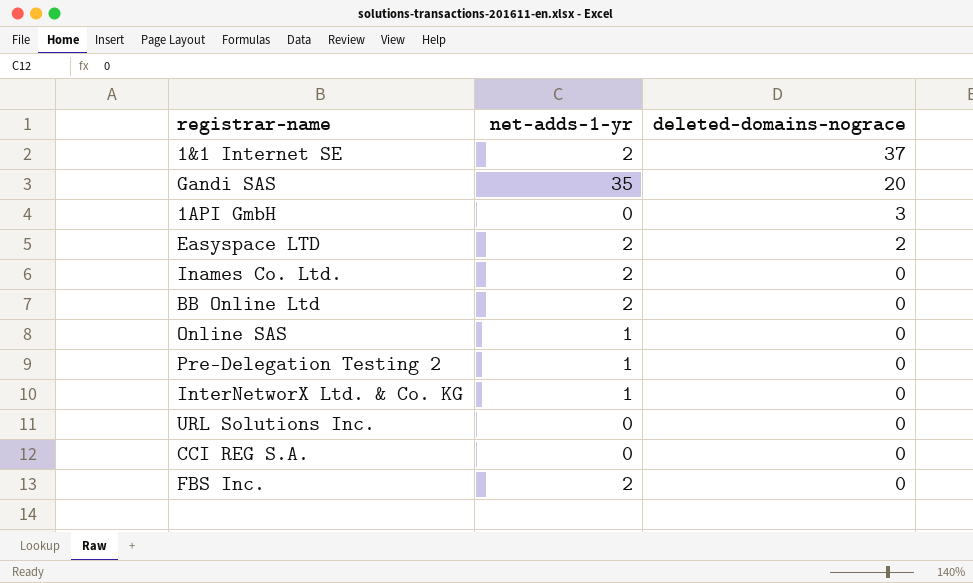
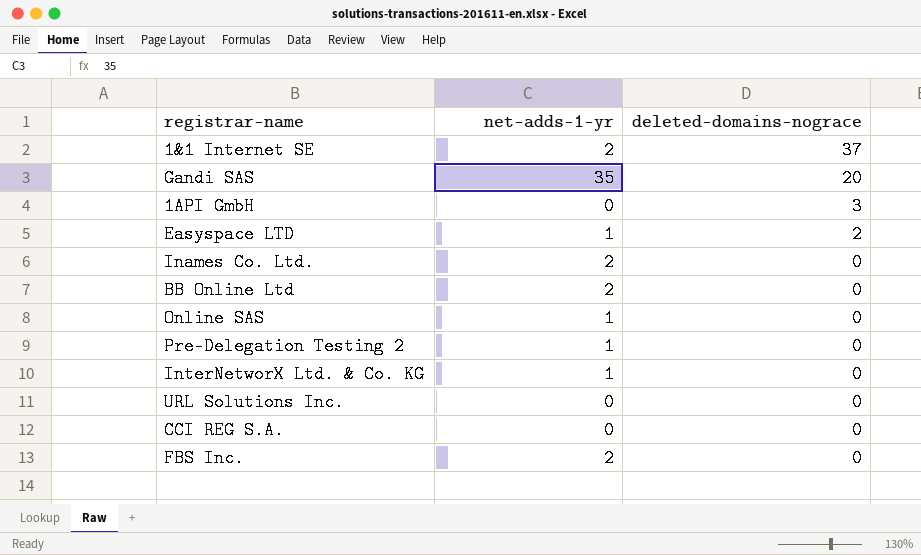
Easyspace LTD | net-adds-1-yr: 2 -> 1

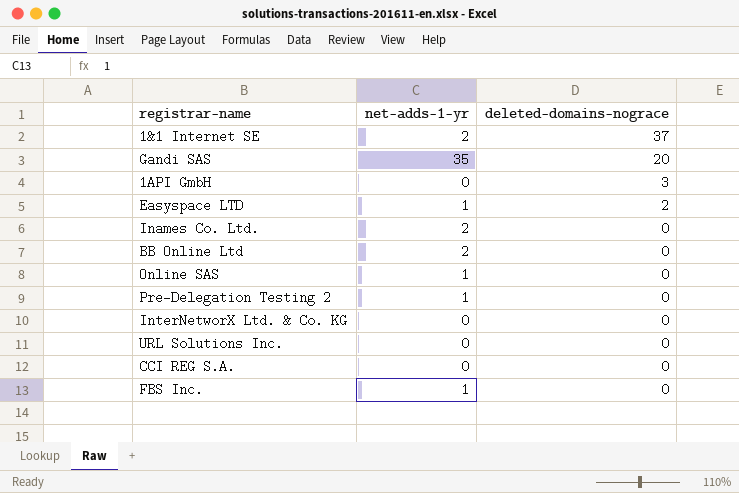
InterNetworX Ltd. & Co. KG | net-adds-1-yr: 1 -> 0
FBS Inc. | net-adds-1-yr: 2 -> 1

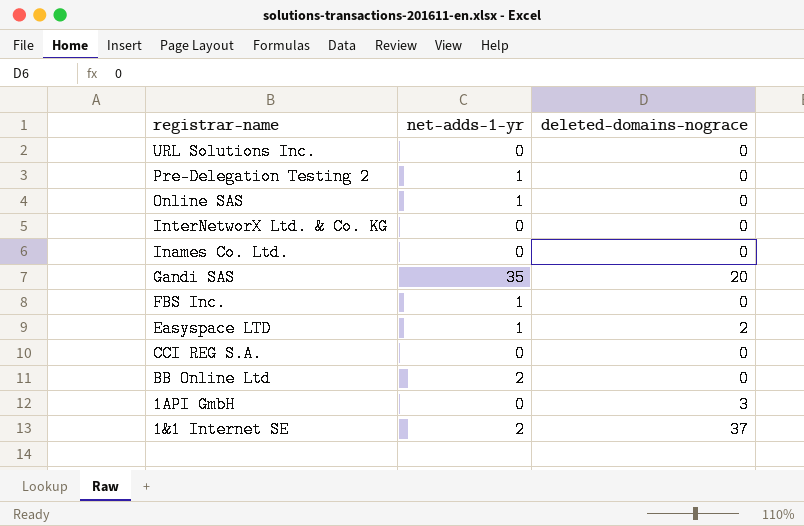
row order: deleted-domains-nograce descending -> registrar-name descending
Inames Co. Ltd. | net-adds-1-yr: 2 -> 0

